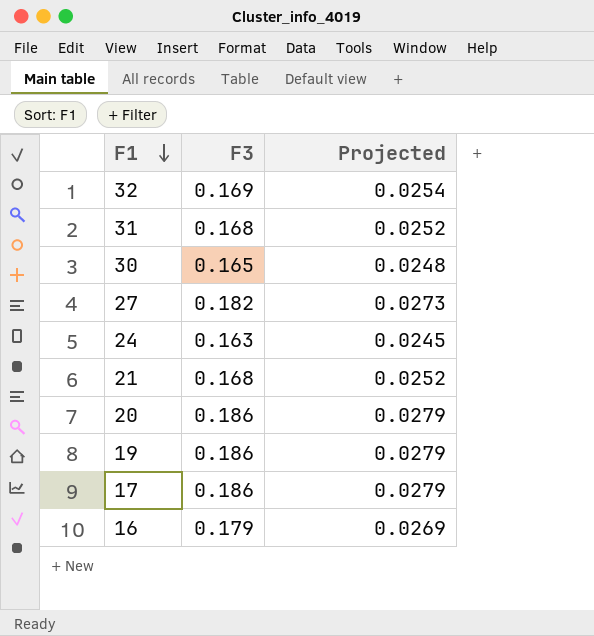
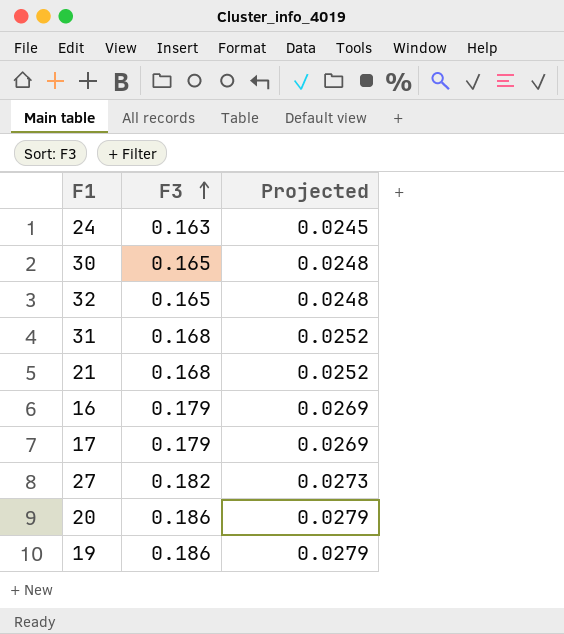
row order: F1 descending -> F3 ascending
32 | F3: 0.169 -> 0.165
32 | Projected: 0.0254 -> 0.0248
17 | F3: 0.186 -> 0.179
17 | Projected: 0.0279 -> 0.0269

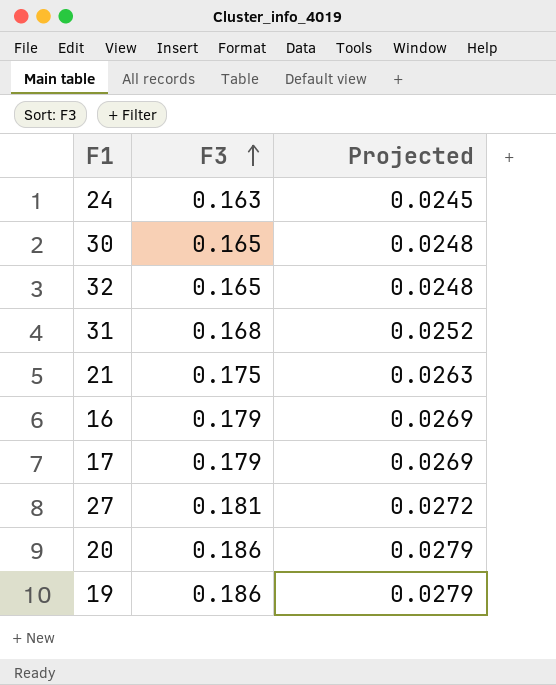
21 | F3: 0.168 -> 0.175
21 | Projected: 0.0252 -> 0.0263
27 | F3: 0.182 -> 0.181
27 | Projected: 0.0273 -> 0.0272

